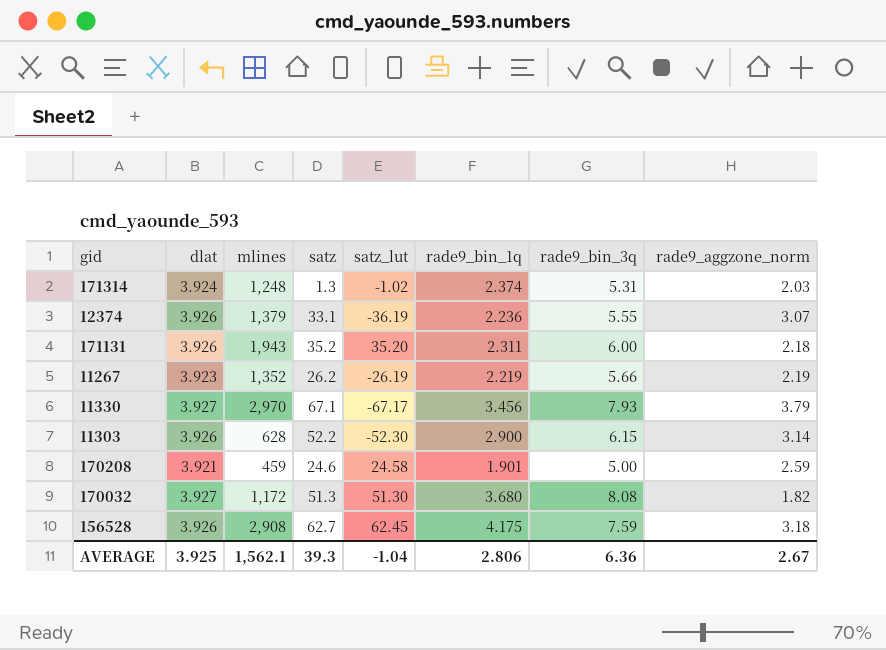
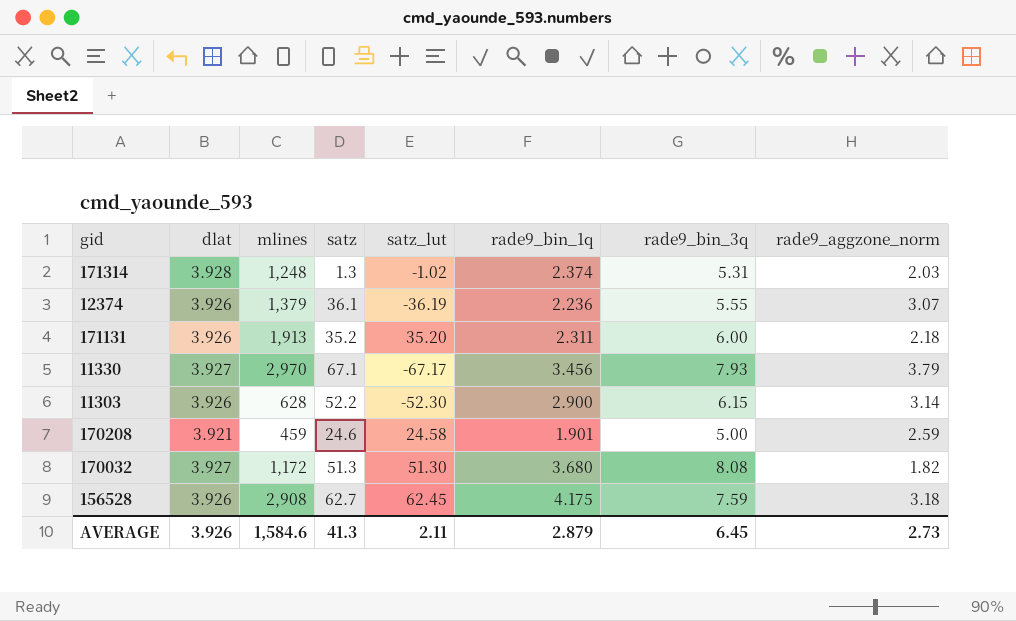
row 11267: 3.923 | 1,352 | 26.2 | -26.19 | 2.219 | 5.66 | 2.19 -> none
171314 | dlat: 3.924 -> 3.928
12374 | satz: 33.1 -> 36.1
171131 | mlines: 1,943 -> 1,913
AVERAGE | dlat: 3.925 -> 3.926
AVERAGE | mlines: 1,562.1 -> 1,584.6
AVERAGE | satz: 39.3 -> 41.3
AVERAGE | satz_lut: -1.04 -> 2.11
AVERAGE | rade9_bin_1q: 2.806 -> 2.879
AVERAGE | rade9_bin_3q: 6.36 -> 6.45
AVERAGE | rade9_aggzone_norm: 2.67 -> 2.73

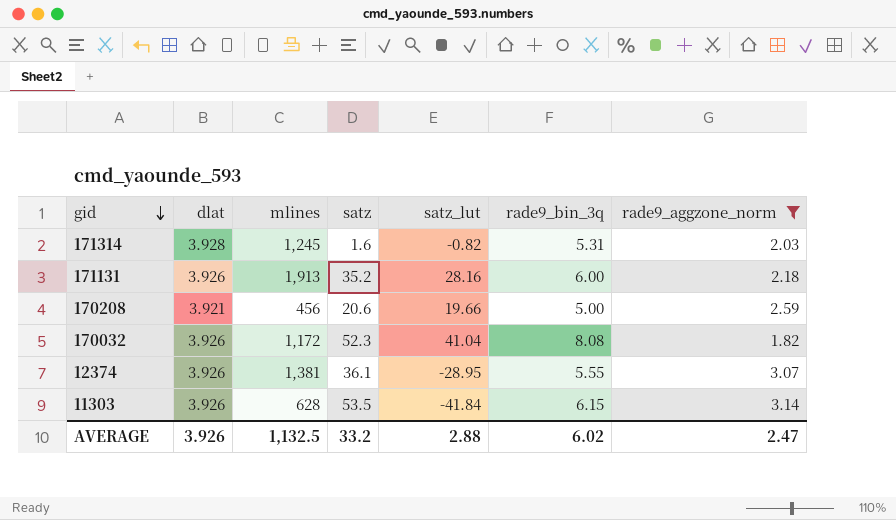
filter: none -> rade9_aggzone_norm <= 3.14
row order: none -> gid descending
column rade9_bin_1q | position: 6 -> none
171314 | mlines: 1,248 -> 1,245
171314 | satz: 1.3 -> 1.6
171314 | satz_lut: -1.02 -> -0.82
171131 | satz_lut: 35.20 -> 28.16
170208 | mlines: 459 -> 456
170208 | satz: 24.6 -> 20.6
170208 | satz_lut: 24.58 -> 19.66
170032 | dlat: 3.927 -> 3.926
170032 | satz: 51.3 -> 52.3
170032 | satz_lut: 51.30 -> 41.04
12374 | mlines: 1,379 -> 1,381
12374 | satz_lut: -36.19 -> -28.95
11303 | satz: 52.2 -> 53.5
11303 | satz_lut: -52.30 -> -41.84
AVERAGE | mlines: 1,584.6 -> 1,132.5
AVERAGE | satz: 41.3 -> 33.2
AVERAGE | satz_lut: 2.11 -> 2.88
AVERAGE | rade9_bin_3q: 6.45 -> 6.02
AVERAGE | rade9_aggzone_norm: 2.73 -> 2.47

